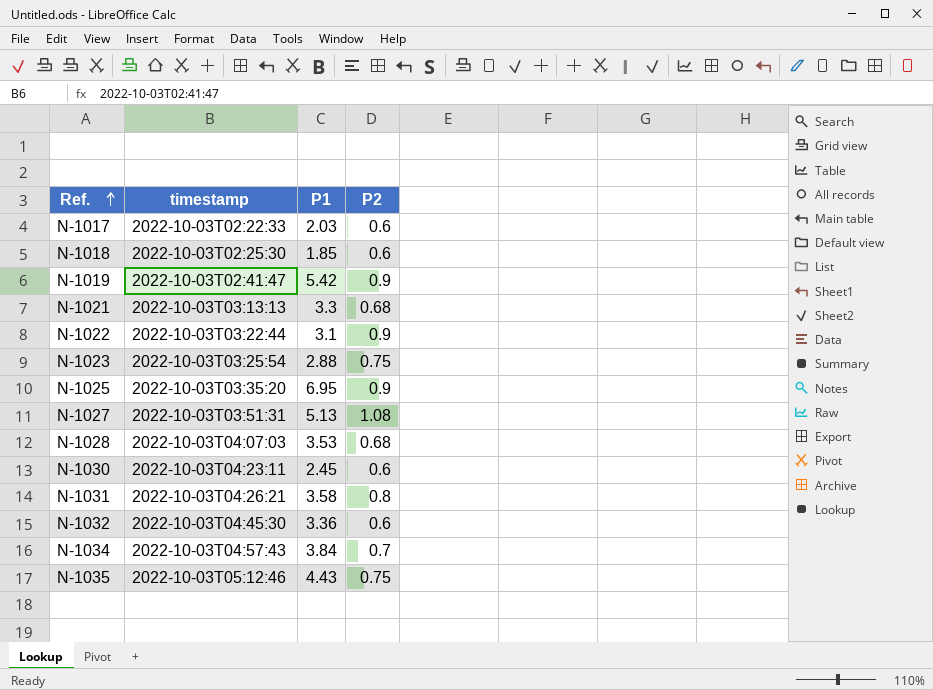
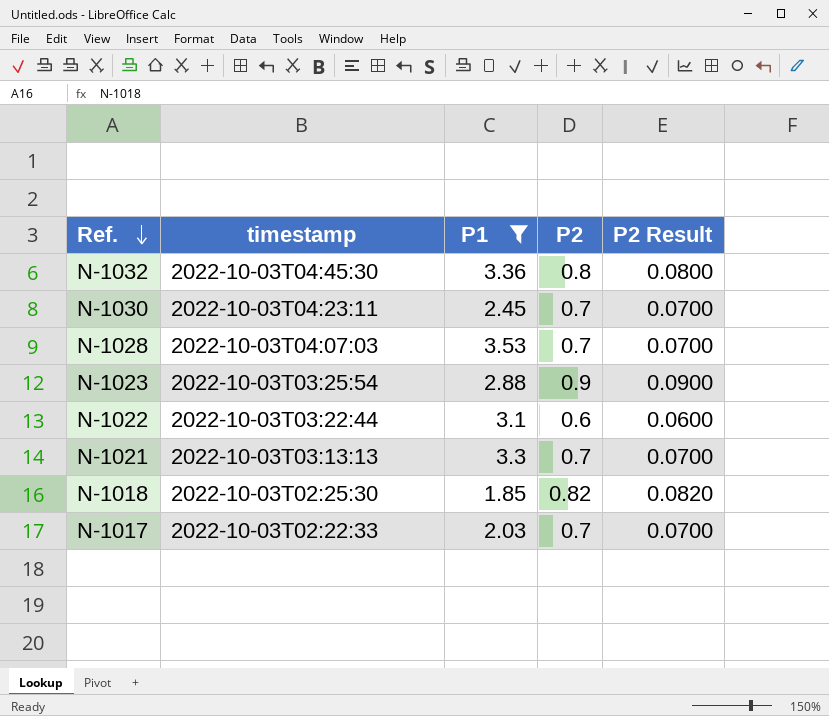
filter: none -> P1 <= 3.53
row order: Ref. ascending -> Ref. descending
column P2 Result | formula: none -> [P2] * 0.1
N-1032 | P2: 0.6 -> 0.8
N-1030 | P2: 0.6 -> 0.7
N-1028 | P2: 0.68 -> 0.7
N-1023 | P2: 0.75 -> 0.9
N-1022 | P2: 0.9 -> 0.6
N-1021 | P2: 0.68 -> 0.7
N-1018 | P2: 0.6 -> 0.82
N-1017 | P2: 0.6 -> 0.7

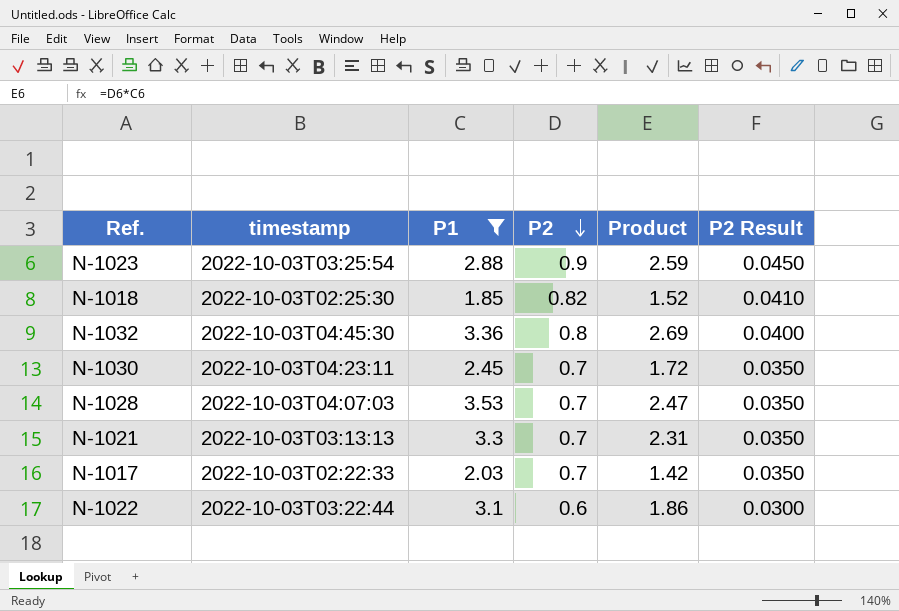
row order: Ref. descending -> P2 descending
column Product | formula: none -> [P1] * [P2]
column P2 Result | formula: [P2] * 0.1 -> [P2] * 0.05

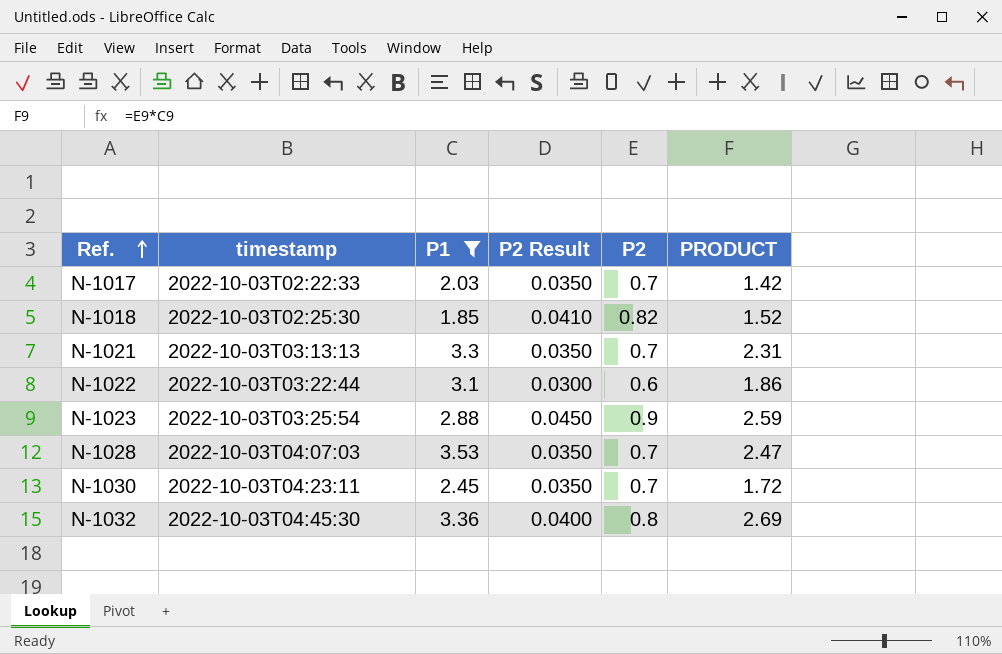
row order: P2 descending -> Ref. ascending
column P2 Result | position: 6 -> 4
column name: Product -> PRODUCT

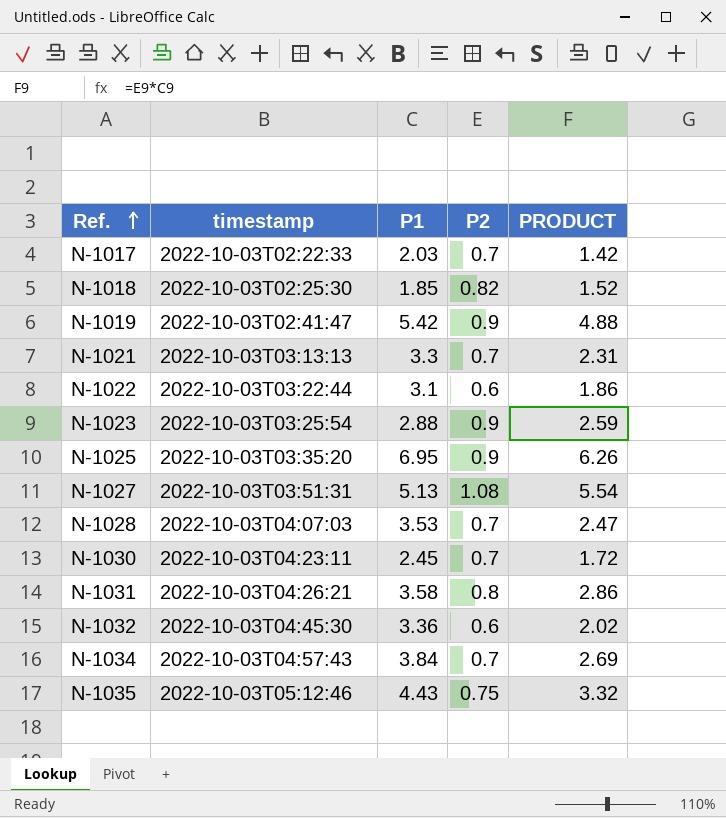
filter: P1 <= 3.53 -> none
column P2 Result | formula: [P2] * 0.05 -> none
N-1032 | P2: 0.8 -> 0.6
N-1032 | PRODUCT: 2.69 -> 2.02

